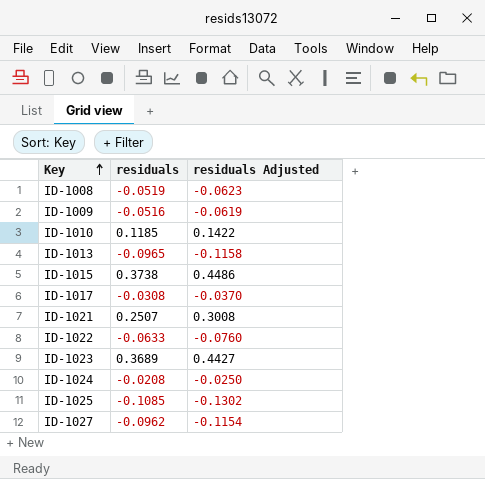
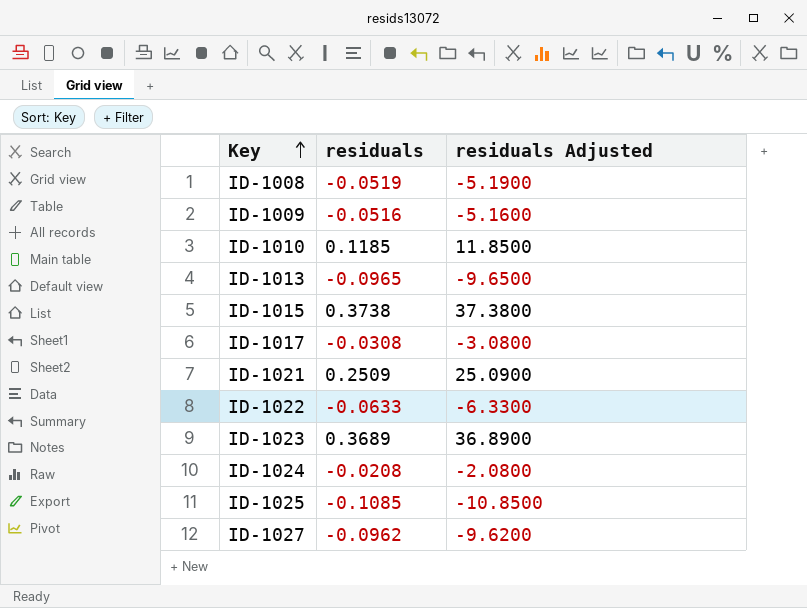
column residuals Adjusted | formula: [residuals] * 1.2 -> [residuals] * 100
ID-1021 | residuals: 0.2507 -> 0.2509

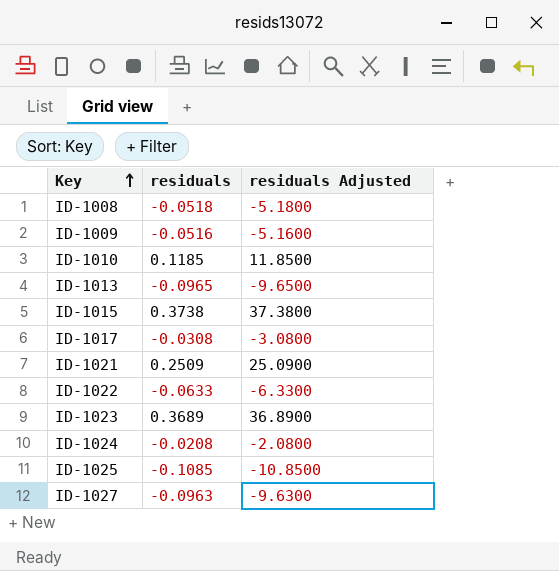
ID-1008 | residuals: -0.0519 -> -0.0518
ID-1008 | residuals Adjusted: -5.1900 -> -5.1800
ID-1027 | residuals: -0.0962 -> -0.0963
ID-1027 | residuals Adjusted: -9.6200 -> -9.6300

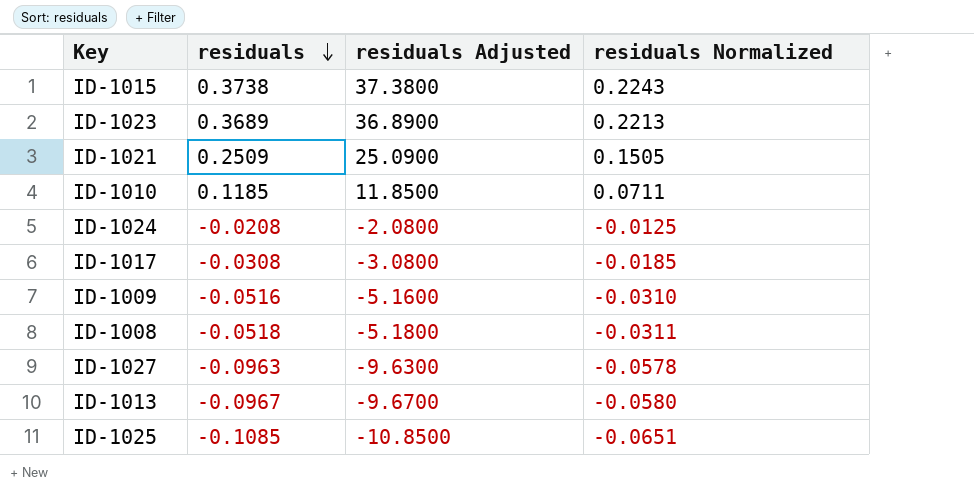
row order: Key ascending -> residuals descending
column residuals Normalized | formula: none -> [residuals] * 0.6
row ID-1022: -0.0633 | -6.3300 -> none
ID-1013 | residuals: -0.0965 -> -0.0967
ID-1013 | residuals Adjusted: -9.6500 -> -9.6700

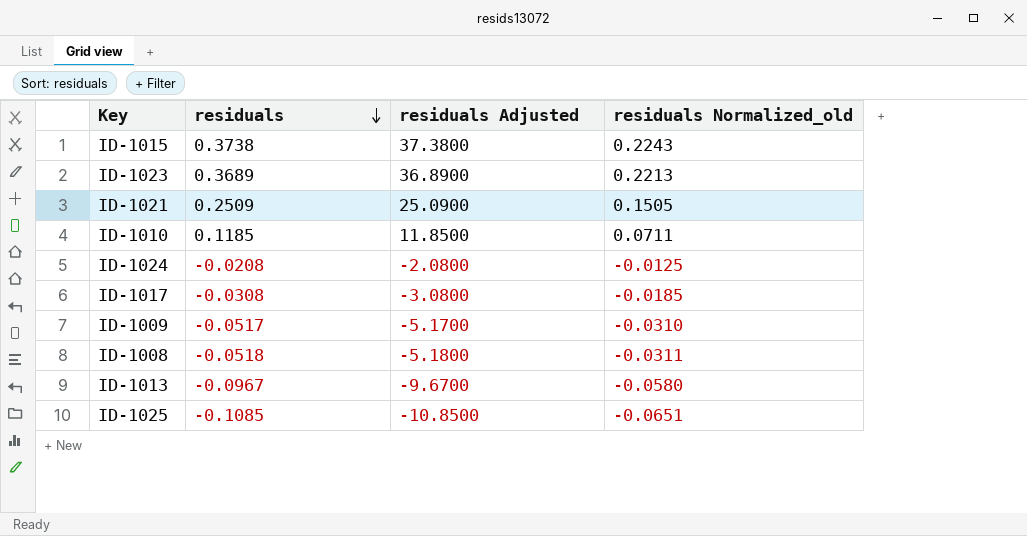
column name: residuals Normalized -> residuals Normalized_old
row ID-1027: -0.0963 | -9.6300 | -0.0578 -> none
ID-1009 | residuals: -0.0516 -> -0.0517
ID-1009 | residuals Adjusted: -5.1600 -> -5.1700

